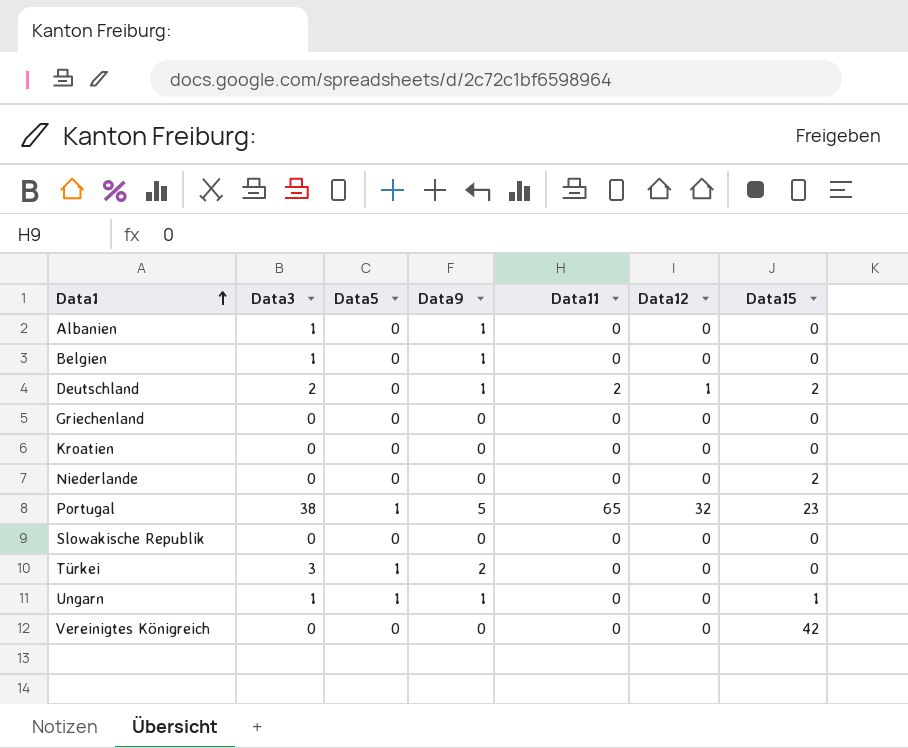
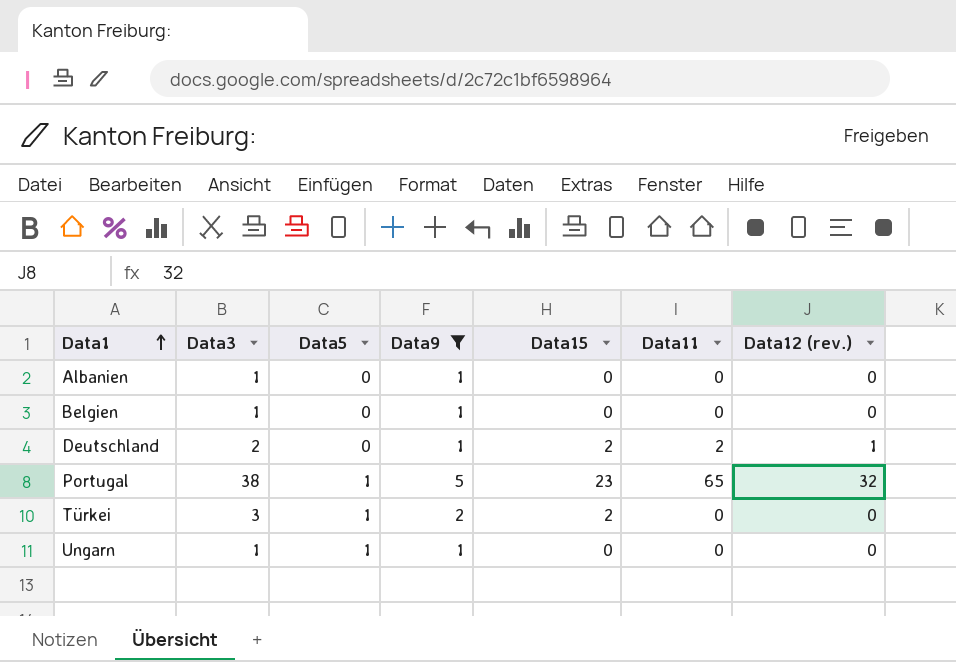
filter: none -> Data9 != 0
column Data15 | position: 7 -> 5
column name: Data12 -> Data12 (rev.)
Türkei | Data15: 0 -> 2
Ungarn | Data15: 1 -> 0

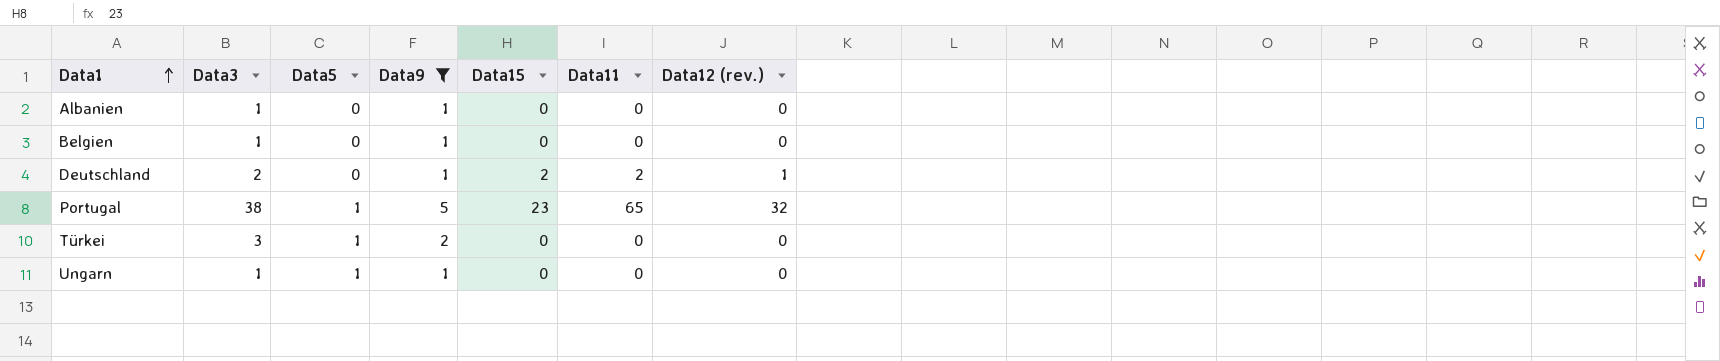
Türkei | Data15: 2 -> 0

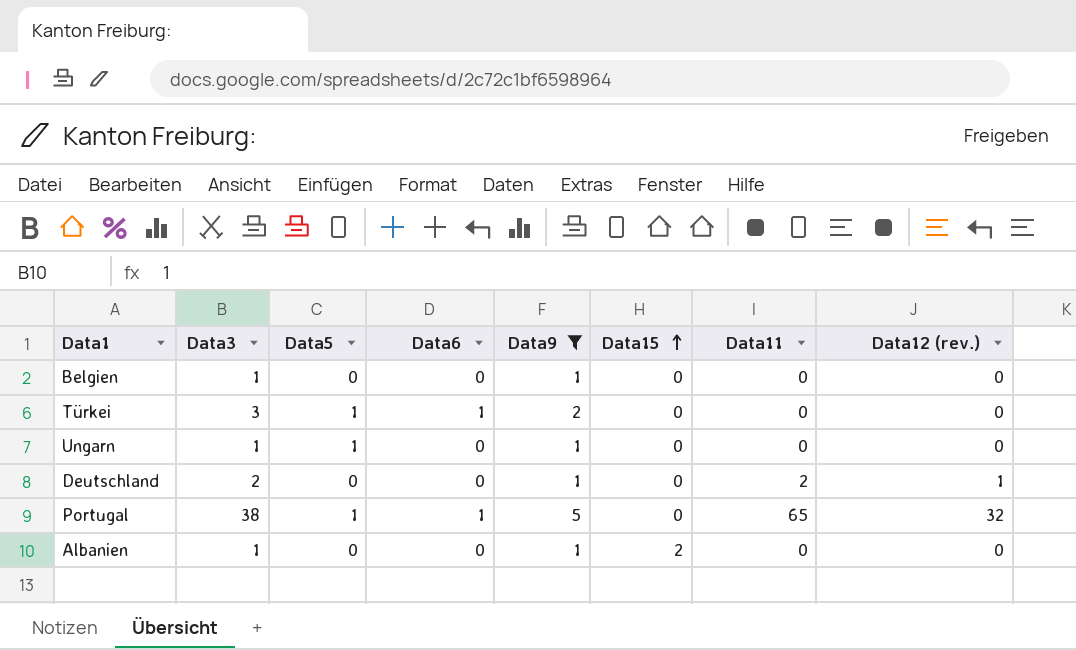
row order: Data1 ascending -> Data15 ascending
column Data6 | position: none -> 4
Deutschland | Data15: 2 -> 0
Portugal | Data15: 23 -> 0
Albanien | Data15: 0 -> 2

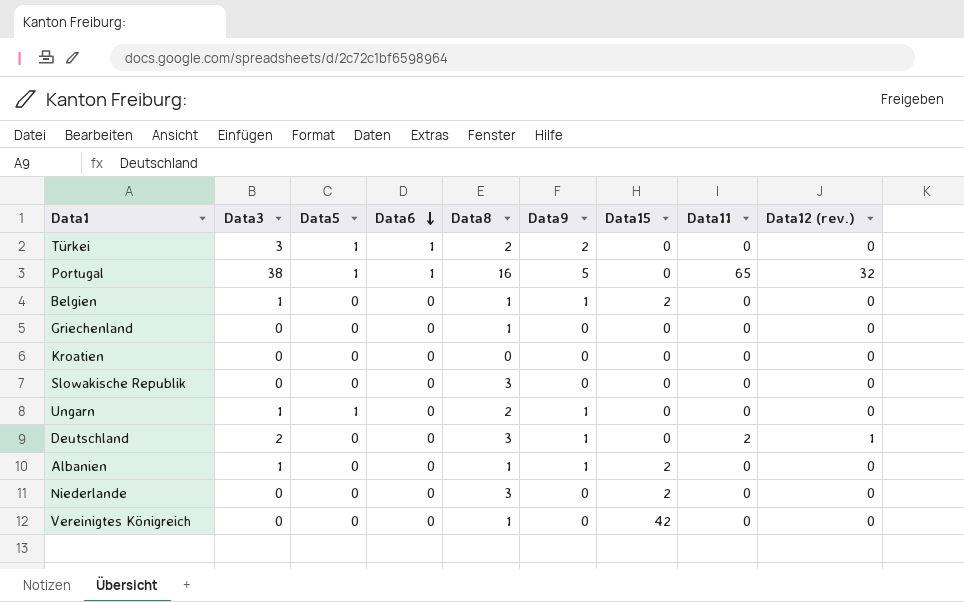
filter: Data9 != 0 -> none
row order: Data15 ascending -> Data6 descending
column Data8 | position: none -> 5
Belgien | Data15: 0 -> 2

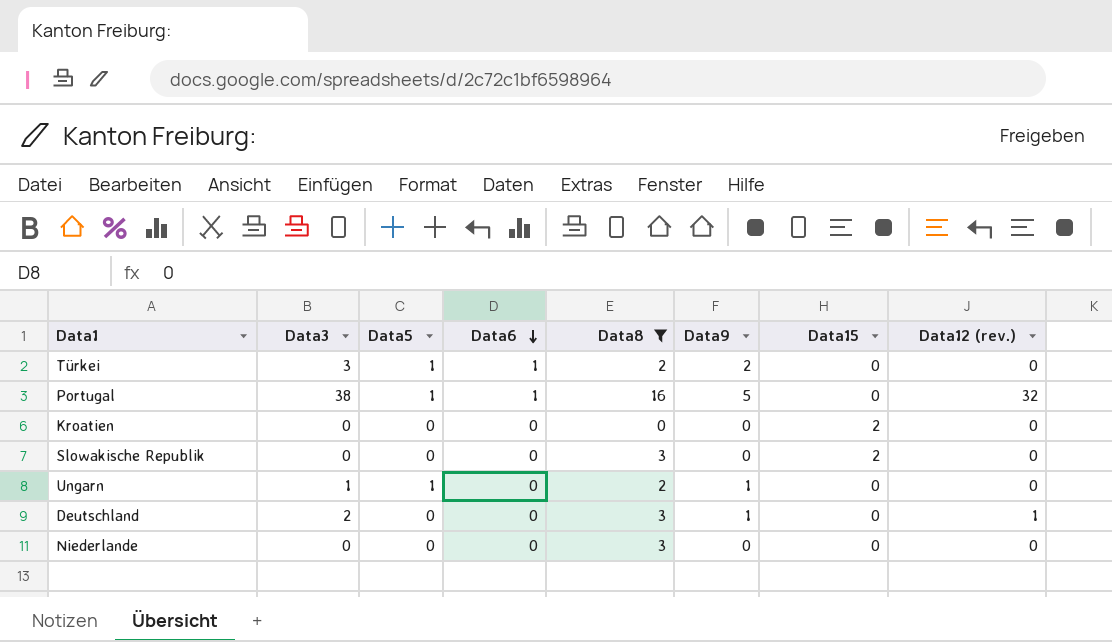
filter: none -> Data8 != 1
column Data11 | position: 8 -> none
Kroatien | Data15: 0 -> 2
Slowakische Republik | Data15: 0 -> 2
Niederlande | Data15: 2 -> 0

